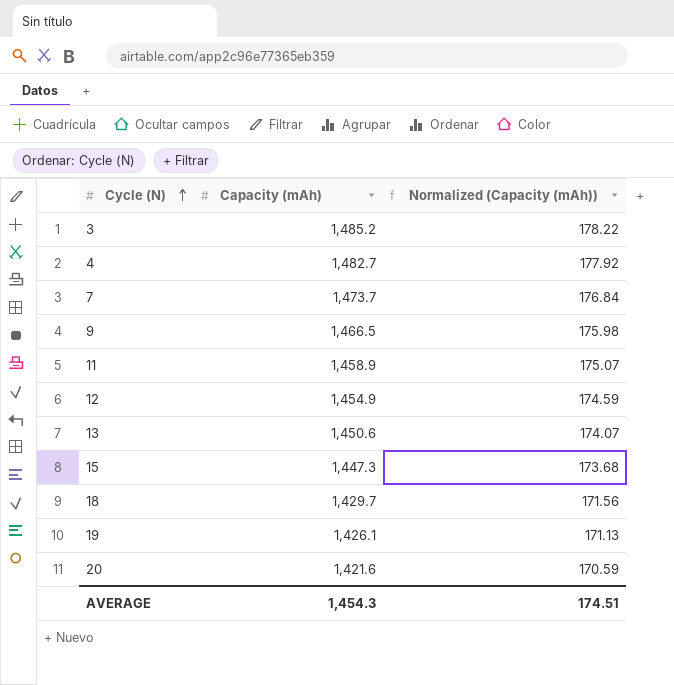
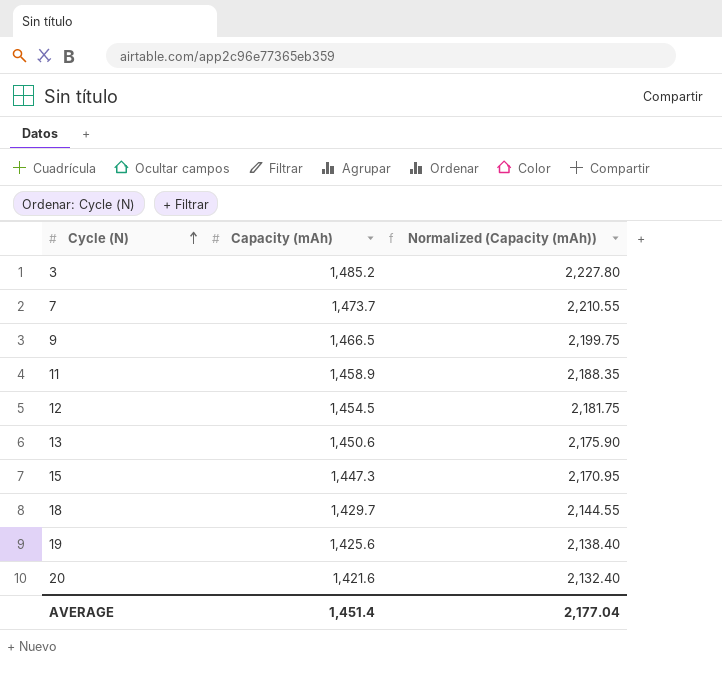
column Normalized (Capacity (mAh)) | formula: [Capacity (mAh)] * 0.12 -> [Capacity (mAh)] * 1.5
row 4: 1,482.7 | 177.92 -> none
12 | Capacity (mAh): 1,454.9 -> 1,454.5
19 | Capacity (mAh): 1,426.1 -> 1,425.6
AVERAGE | Capacity (mAh): 1,454.3 -> 1,451.4
AVERAGE | Normalized (Capacity (mAh)): 174.51 -> 2,177.04

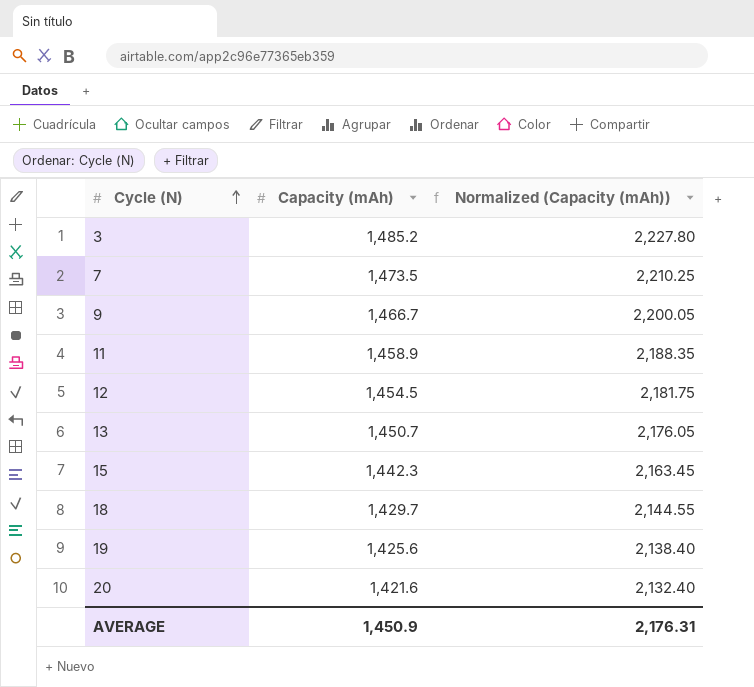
7 | Capacity (mAh): 1,473.7 -> 1,473.5
7 | Normalized (Capacity (mAh)): 2,210.55 -> 2,210.25
9 | Capacity (mAh): 1,466.5 -> 1,466.7
9 | Normalized (Capacity (mAh)): 2,199.75 -> 2,200.05
13 | Capacity (mAh): 1,450.6 -> 1,450.7
13 | Normalized (Capacity (mAh)): 2,175.90 -> 2,176.05
15 | Capacity (mAh): 1,447.3 -> 1,442.3
15 | Normalized (Capacity (mAh)): 2,170.95 -> 2,163.45
AVERAGE | Capacity (mAh): 1,451.4 -> 1,450.9
AVERAGE | Normalized (Capacity (mAh)): 2,177.04 -> 2,176.31

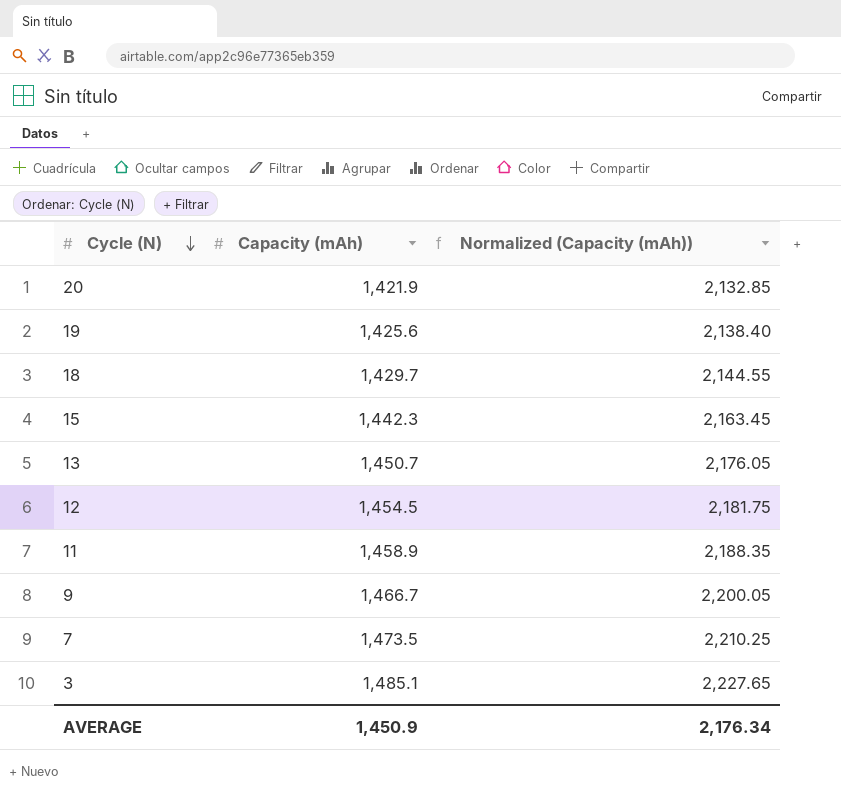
row order: Cycle (N) ascending -> Cycle (N) descending
20 | Capacity (mAh): 1,421.6 -> 1,421.9
20 | Normalized (Capacity (mAh)): 2,132.40 -> 2,132.85
3 | Capacity (mAh): 1,485.2 -> 1,485.1
3 | Normalized (Capacity (mAh)): 2,227.80 -> 2,227.65
AVERAGE | Normalized (Capacity (mAh)): 2,176.31 -> 2,176.34

